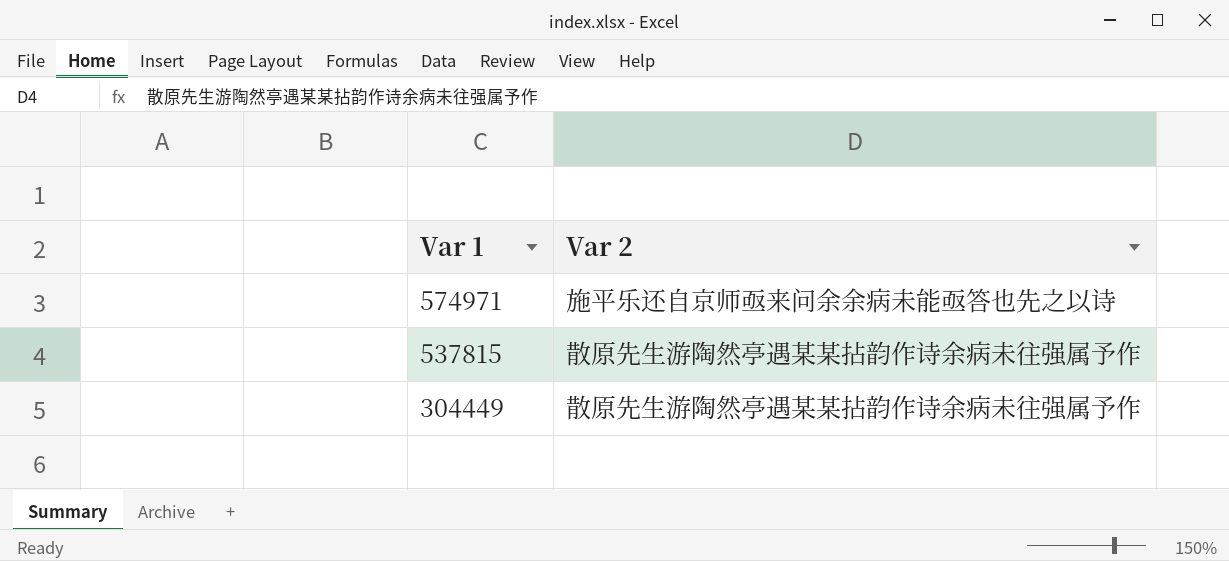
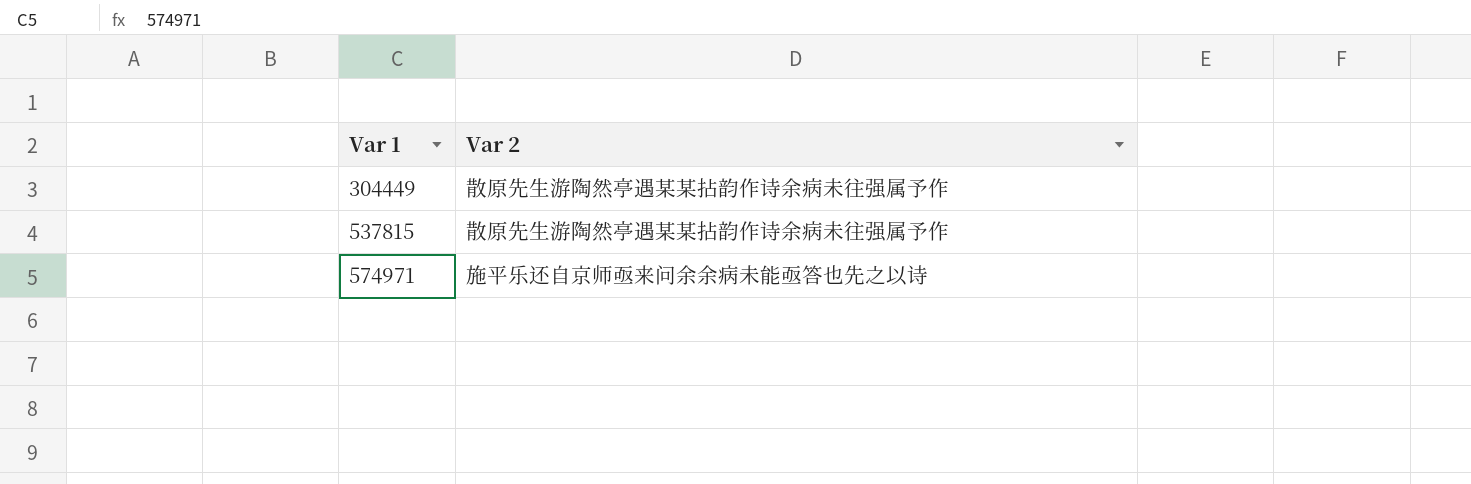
row order: Var 1 descending -> Var 1 ascending

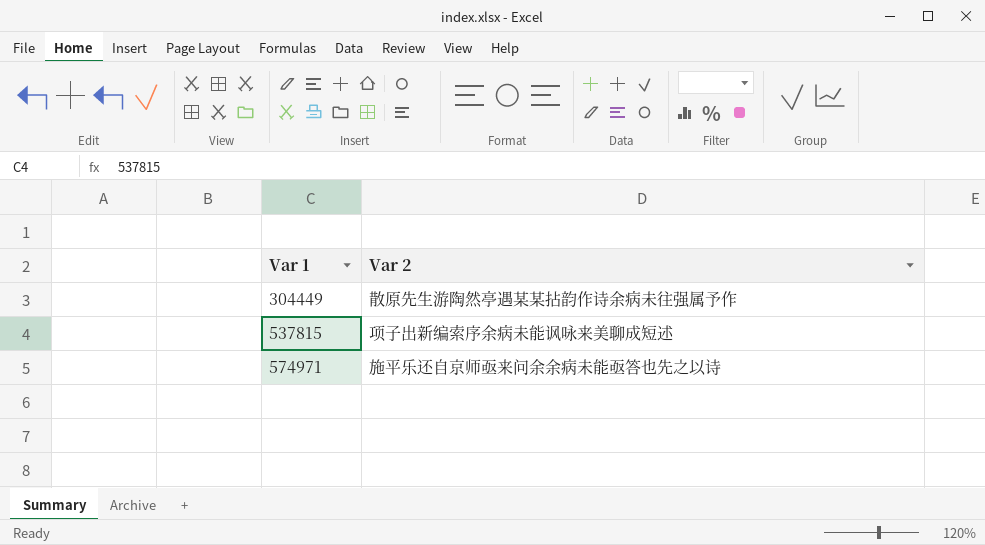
537815 | Var 2: 散原先生游陶然亭遇某某拈韵作诗余病未往强属予作 -> 项子出新编索序余病未能讽咏来美聊成短述

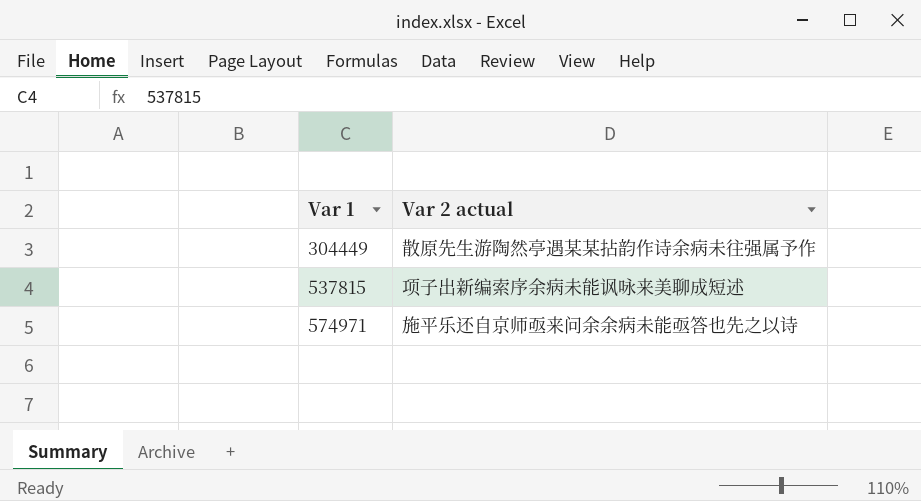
column name: Var 2 -> Var 2 actual

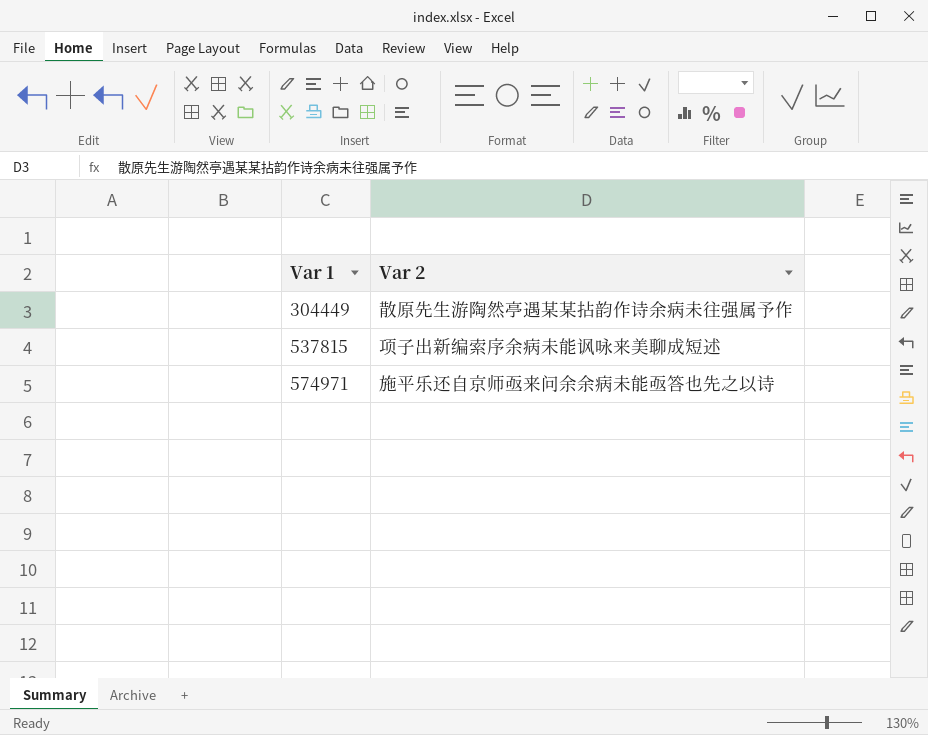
column name: Var 2 actual -> Var 2

